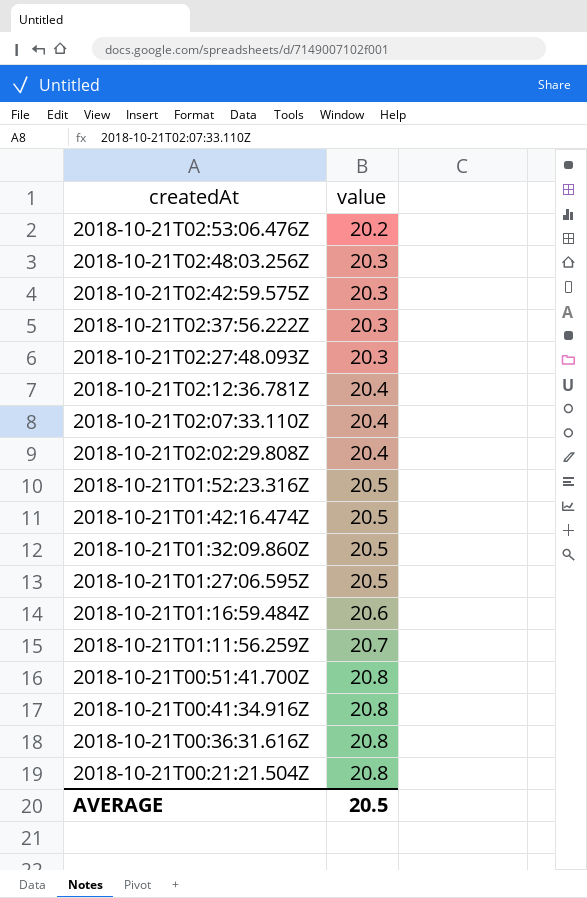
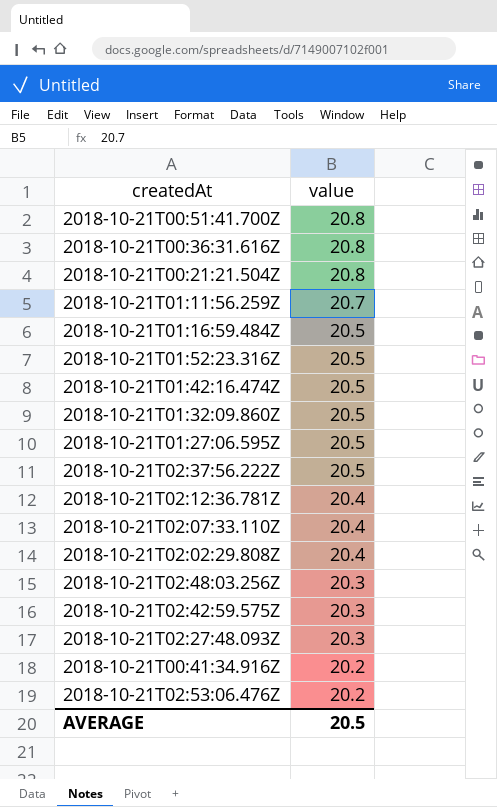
row order: createdAt descending -> value descending
2018-10-21T01:16:59.484Z | value: 20.6 -> 20.5
2018-10-21T02:37:56.222Z | value: 20.3 -> 20.5
2018-10-21T00:41:34.916Z | value: 20.8 -> 20.2

